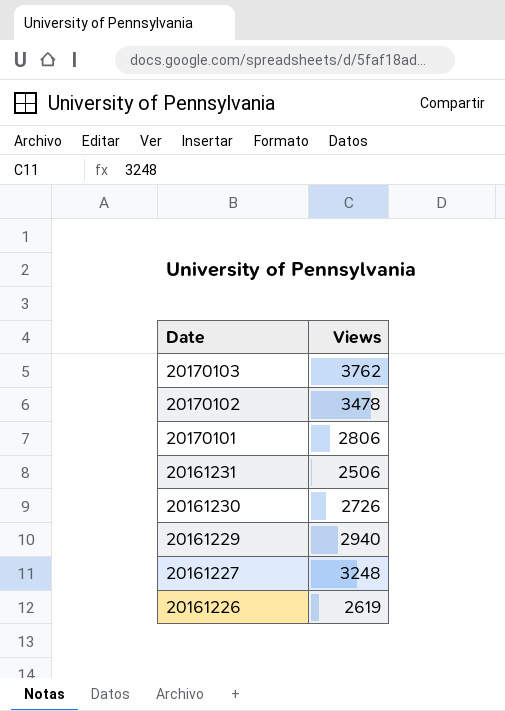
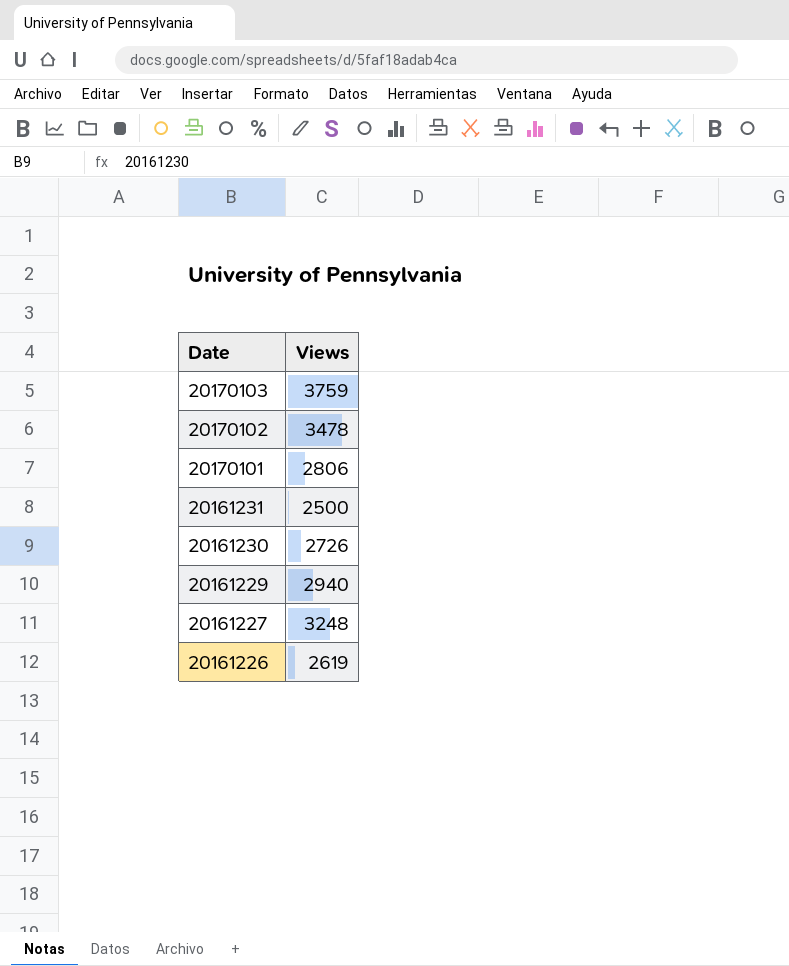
20170103 | Views: 3762 -> 3759
20161231 | Views: 2506 -> 2500

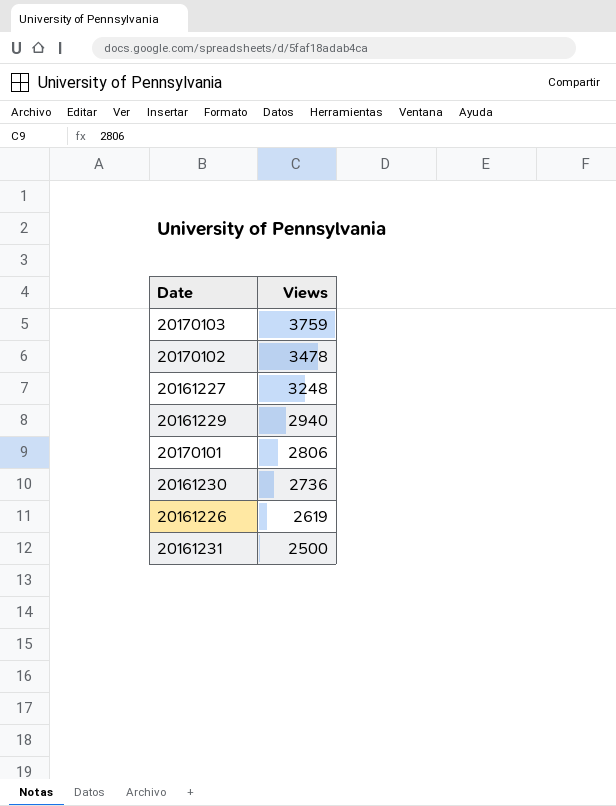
row order: Date descending -> Views descending
20161230 | Views: 2726 -> 2736

